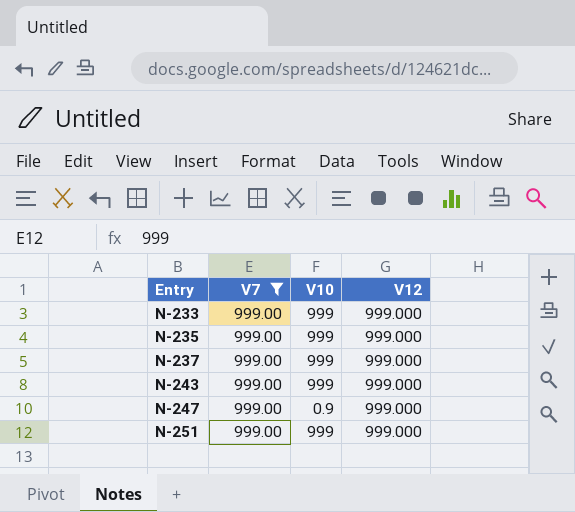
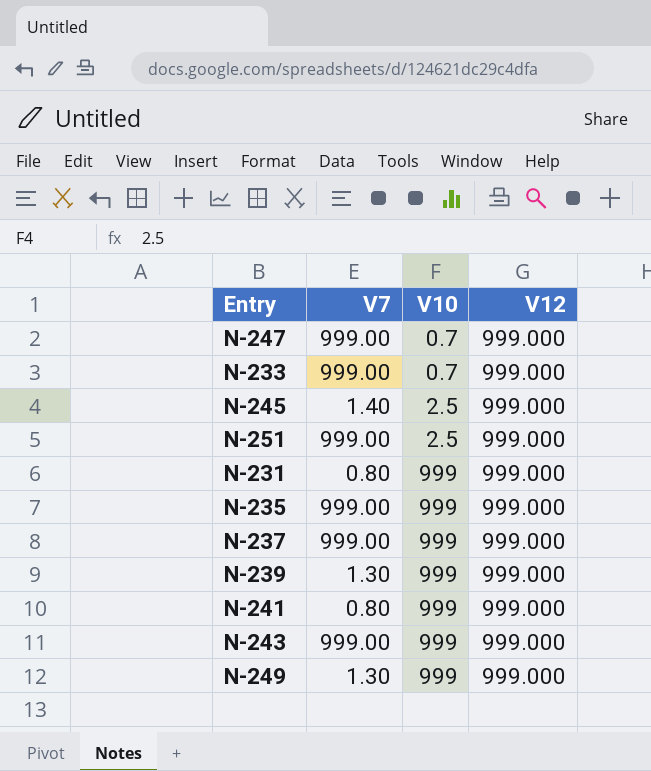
filter: V7 = 999.00 -> none
row order: Entry ascending -> V10 ascending
N-247 | V10: 0.9 -> 0.7
N-233 | V10: 999 -> 0.7
N-251 | V10: 999 -> 2.5

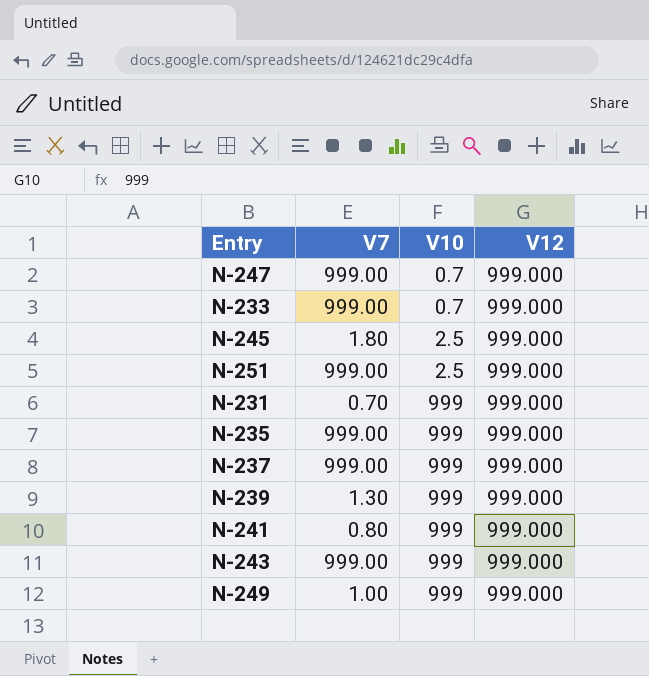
N-245 | V7: 1.40 -> 1.80
N-231 | V7: 0.80 -> 0.70
N-249 | V7: 1.30 -> 1.00

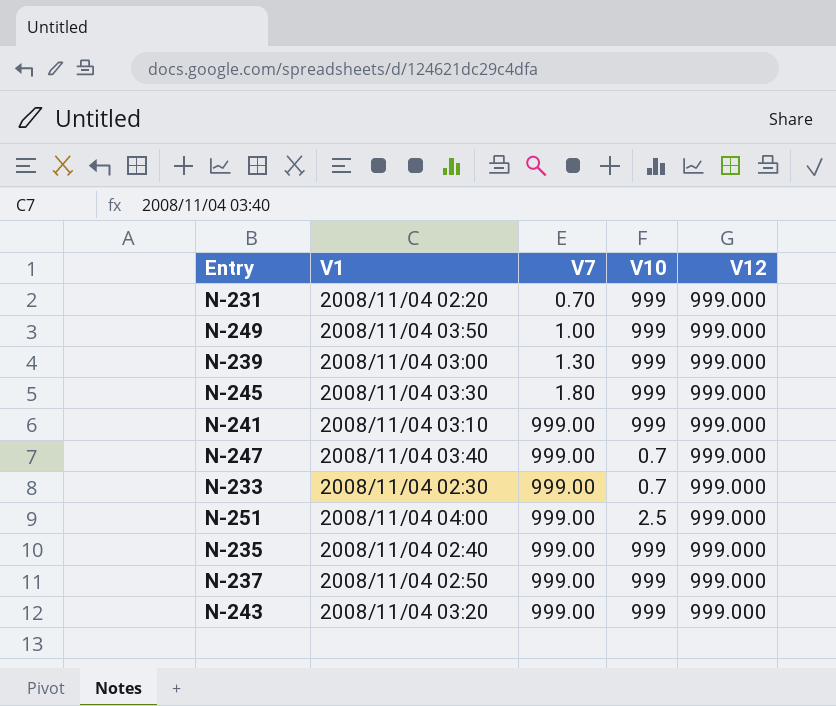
row order: V10 ascending -> V7 ascending
column V1 | position: none -> 2
N-245 | V10: 2.5 -> 999
N-241 | V7: 0.80 -> 999.00

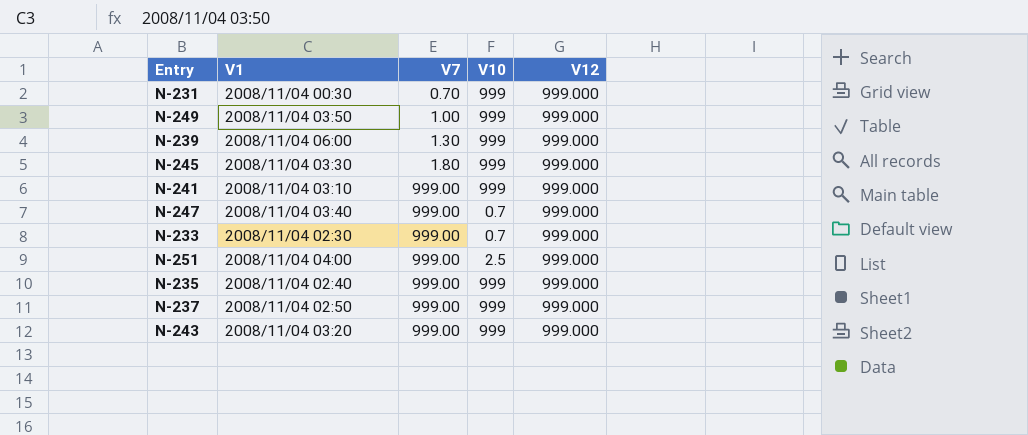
N-231 | V1: 2008/11/04 02:20 -> 2008/11/04 00:30
N-239 | V1: 2008/11/04 03:00 -> 2008/11/04 06:00

